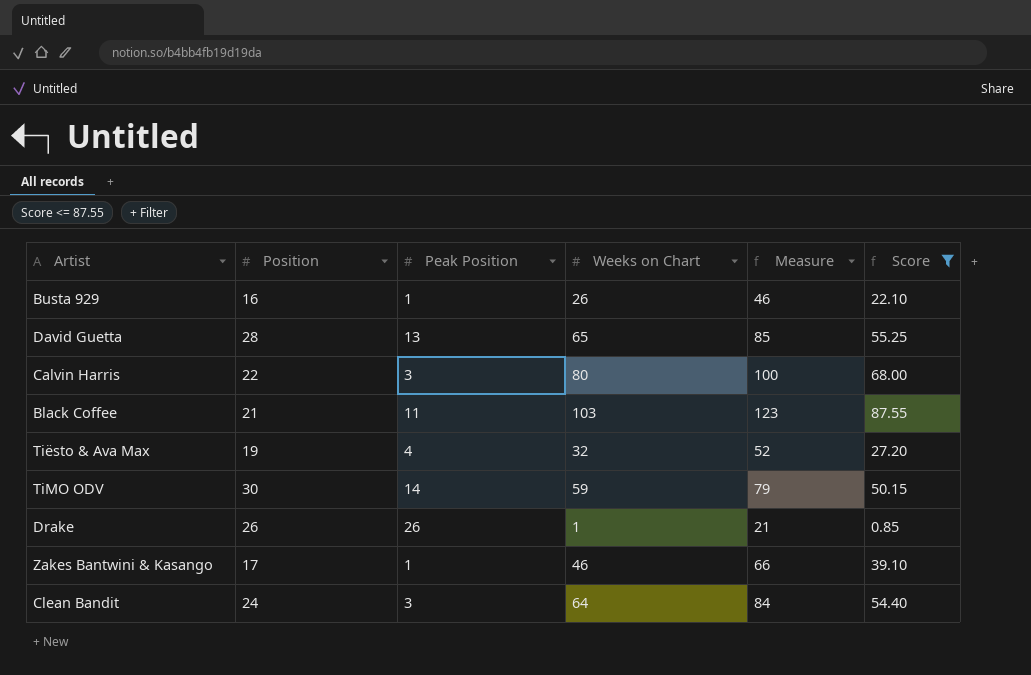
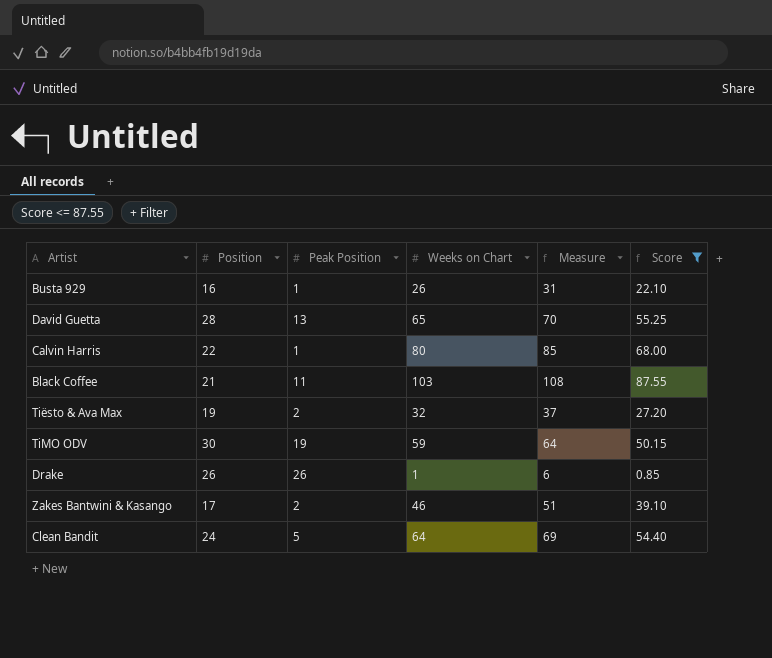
column Measure | formula: [Weeks on Chart] + 20 -> [Weeks on Chart] + 5
Calvin Harris | Peak Position: 3 -> 1
Tiësto & Ava Max | Peak Position: 4 -> 2
TiMO ODV | Peak Position: 14 -> 19
Zakes Bantwini & Kasango | Peak Position: 1 -> 2
Clean Bandit | Peak Position: 3 -> 5

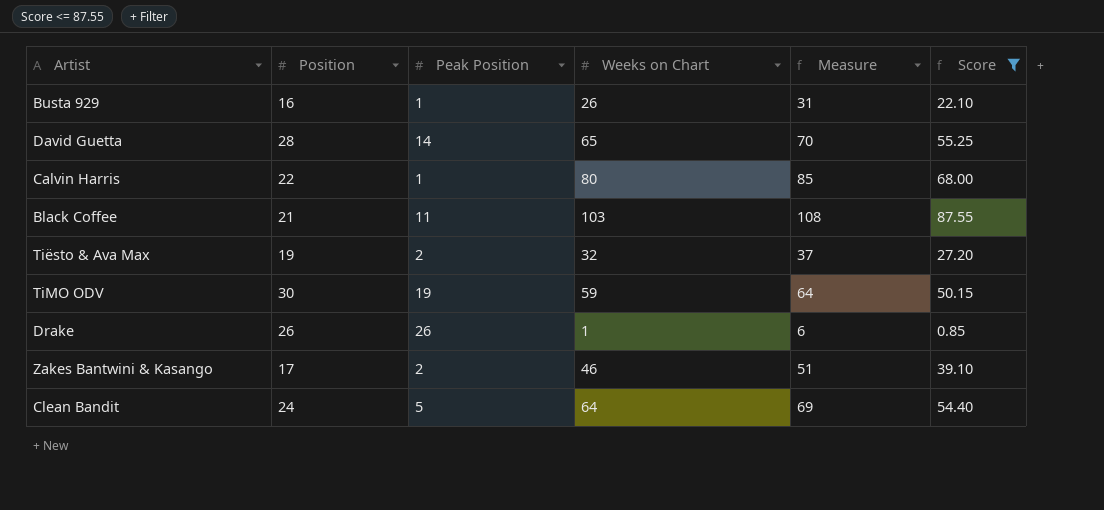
David Guetta | Peak Position: 13 -> 14

